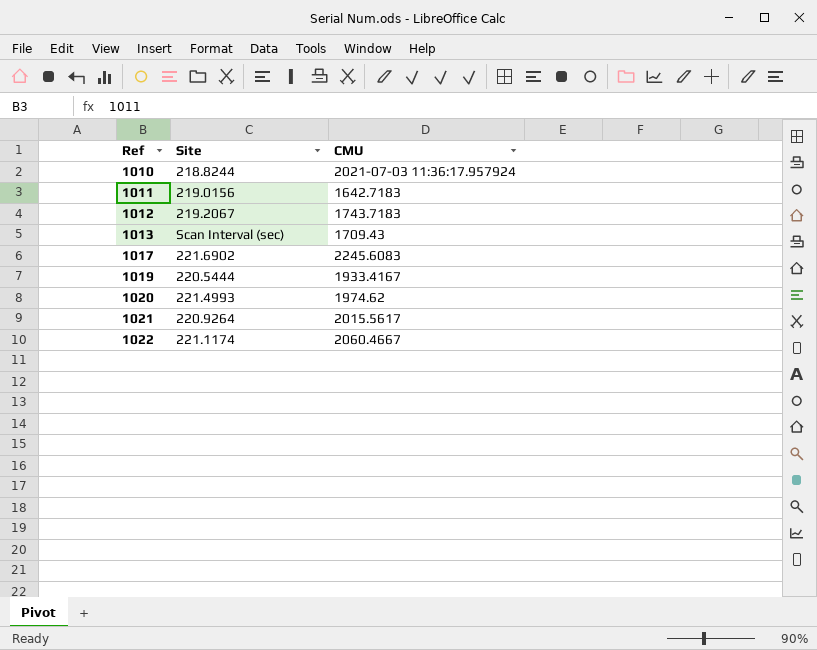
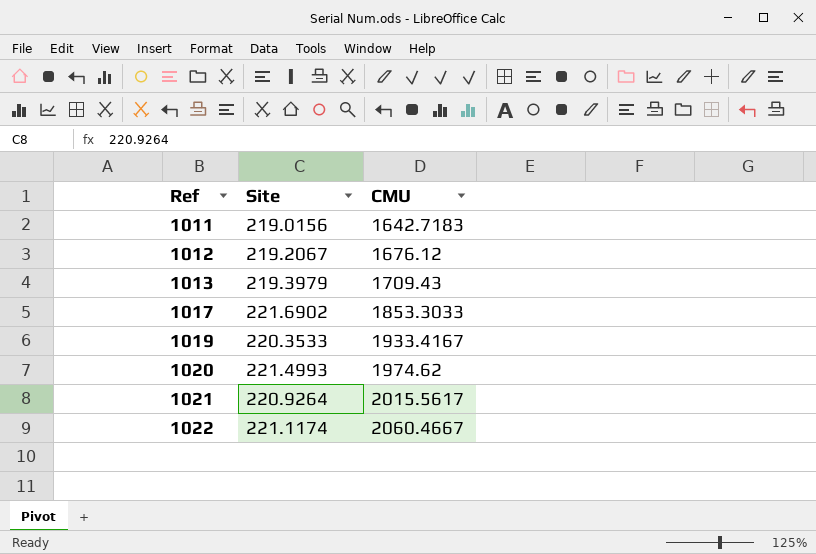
row 1010: 218.8244 | 2021-07-03 11:36:17.957924 -> none
1012 | CMU: 1743.7183 -> 1676.12
1013 | Site: Scan Interval (sec) -> 219.3979
1017 | CMU: 2245.6083 -> 1853.3033
1019 | Site: 220.5444 -> 220.3533

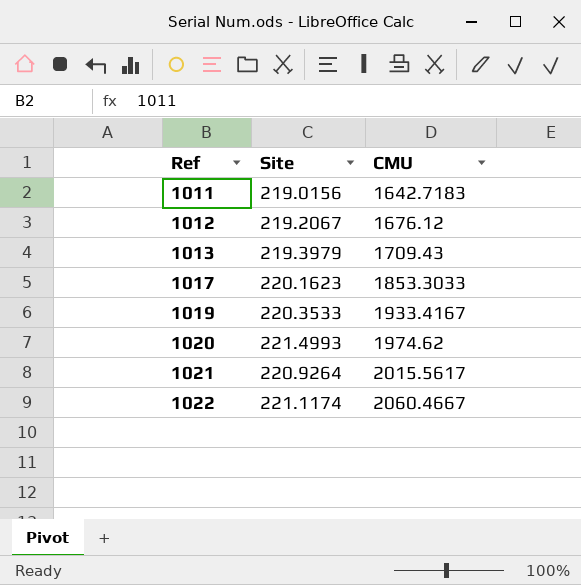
1017 | Site: 221.6902 -> 220.1623

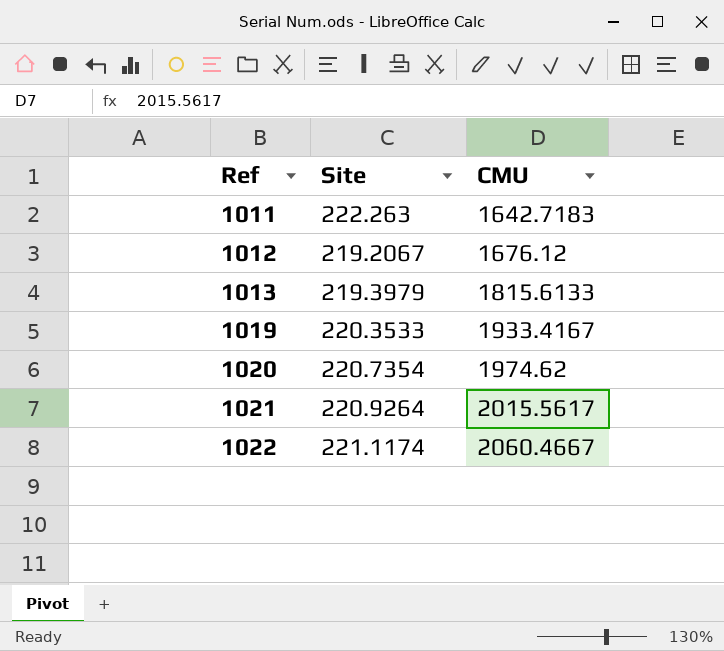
row 1017: 220.1623 | 1853.3033 -> none
1011 | Site: 219.0156 -> 222.263
1013 | CMU: 1709.43 -> 1815.6133
1020 | Site: 221.4993 -> 220.7354

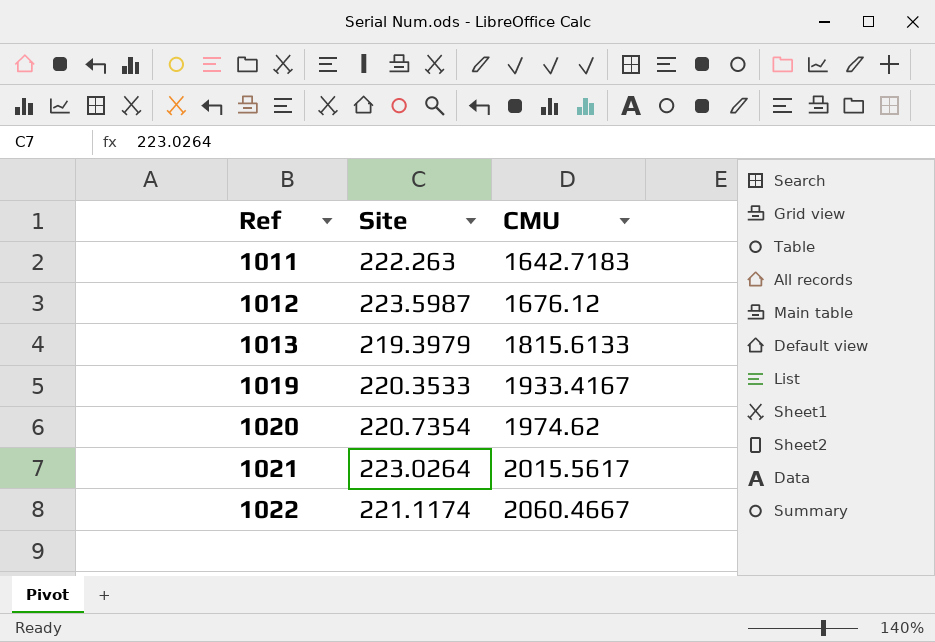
1012 | Site: 219.2067 -> 223.5987
1021 | Site: 220.9264 -> 223.0264

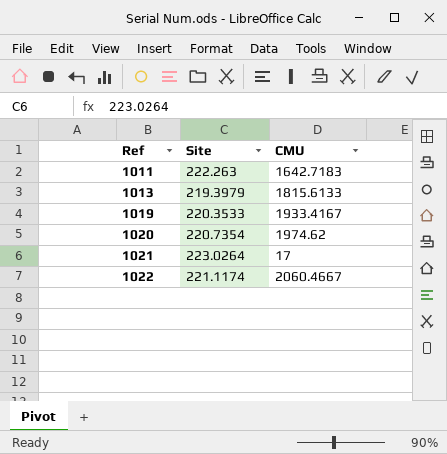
row 1012: 223.5987 | 1676.12 -> none
1021 | CMU: 2015.5617 -> 17

